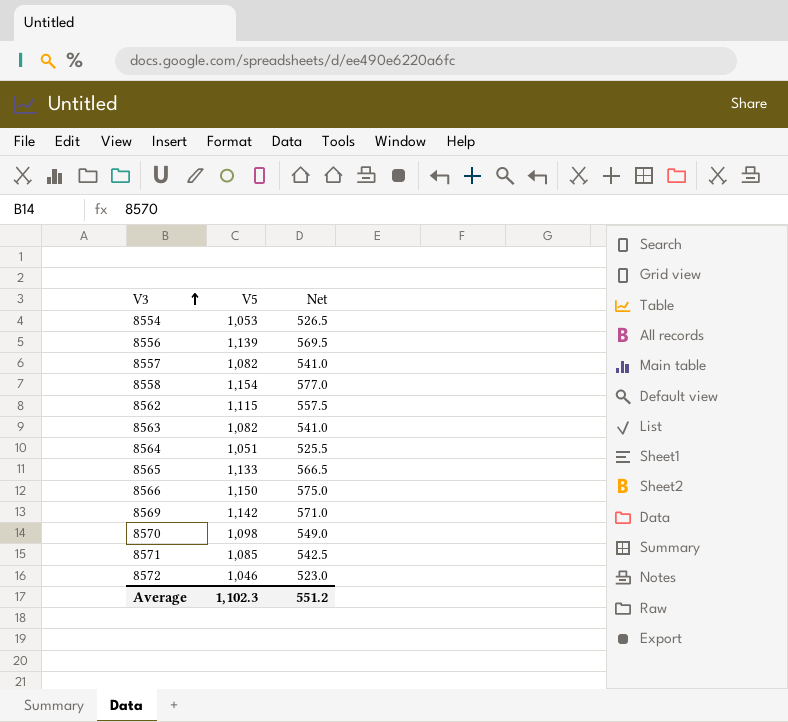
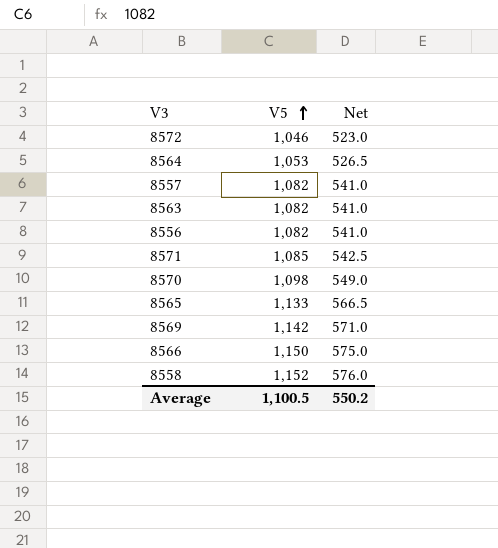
row order: V3 ascending -> V5 ascending
row 8554: 1,053 | 526.5 -> none
row 8562: 1,115 | 557.5 -> none
8564 | V5: 1,051 -> 1,053
8564 | Net: 525.5 -> 526.5
8556 | V5: 1,139 -> 1,082
8556 | Net: 569.5 -> 541.0
8558 | V5: 1,154 -> 1,152
8558 | Net: 577.0 -> 576.0
Average | V5: 1,102.3 -> 1,100.5
Average | Net: 551.2 -> 550.2

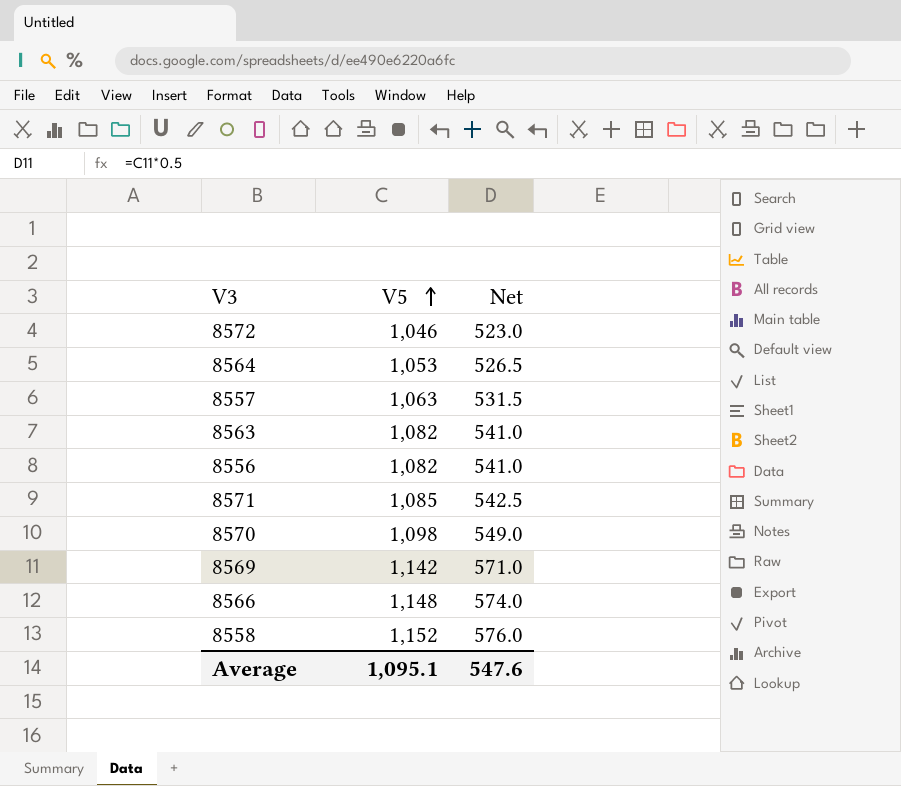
row 8565: 1,133 | 566.5 -> none
8557 | V5: 1,082 -> 1,063
8557 | Net: 541.0 -> 531.5
8566 | V5: 1,150 -> 1,148
8566 | Net: 575.0 -> 574.0
Average | V5: 1,100.5 -> 1,095.1
Average | Net: 550.2 -> 547.6

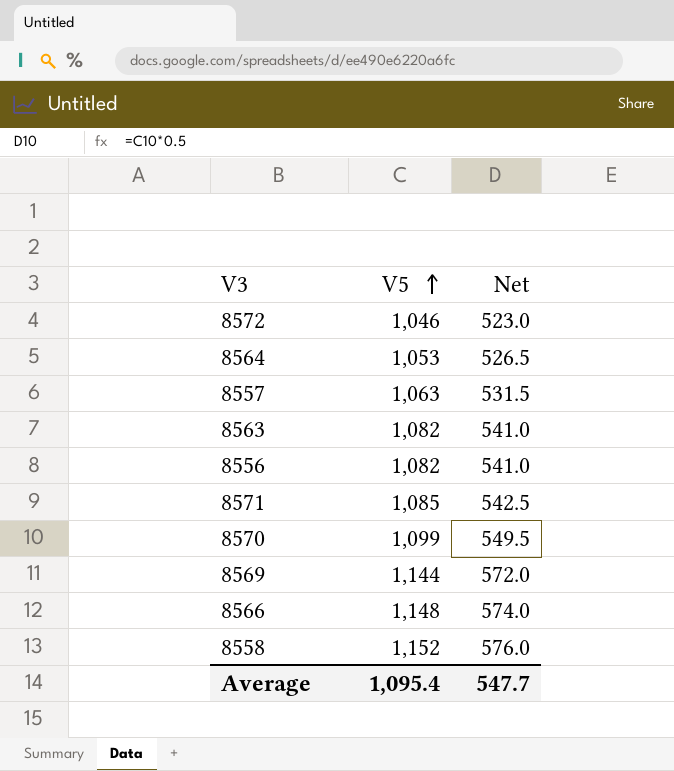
8570 | V5: 1,098 -> 1,099
8570 | Net: 549.0 -> 549.5
8569 | V5: 1,142 -> 1,144
8569 | Net: 571.0 -> 572.0
Average | V5: 1,095.1 -> 1,095.4
Average | Net: 547.6 -> 547.7

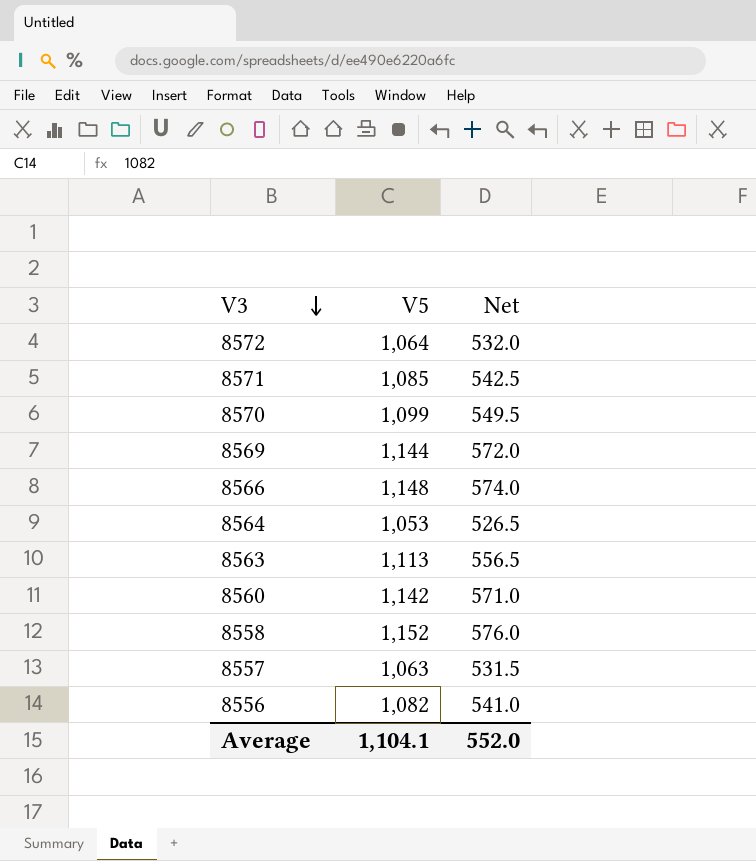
row order: V5 ascending -> V3 descending
8572 | V5: 1,046 -> 1,064
8572 | Net: 523.0 -> 532.0
8563 | V5: 1,082 -> 1,113
8563 | Net: 541.0 -> 556.5
row 8560: none -> 1,142 | 571.0
Average | V5: 1,095.4 -> 1,104.1
Average | Net: 547.7 -> 552.0

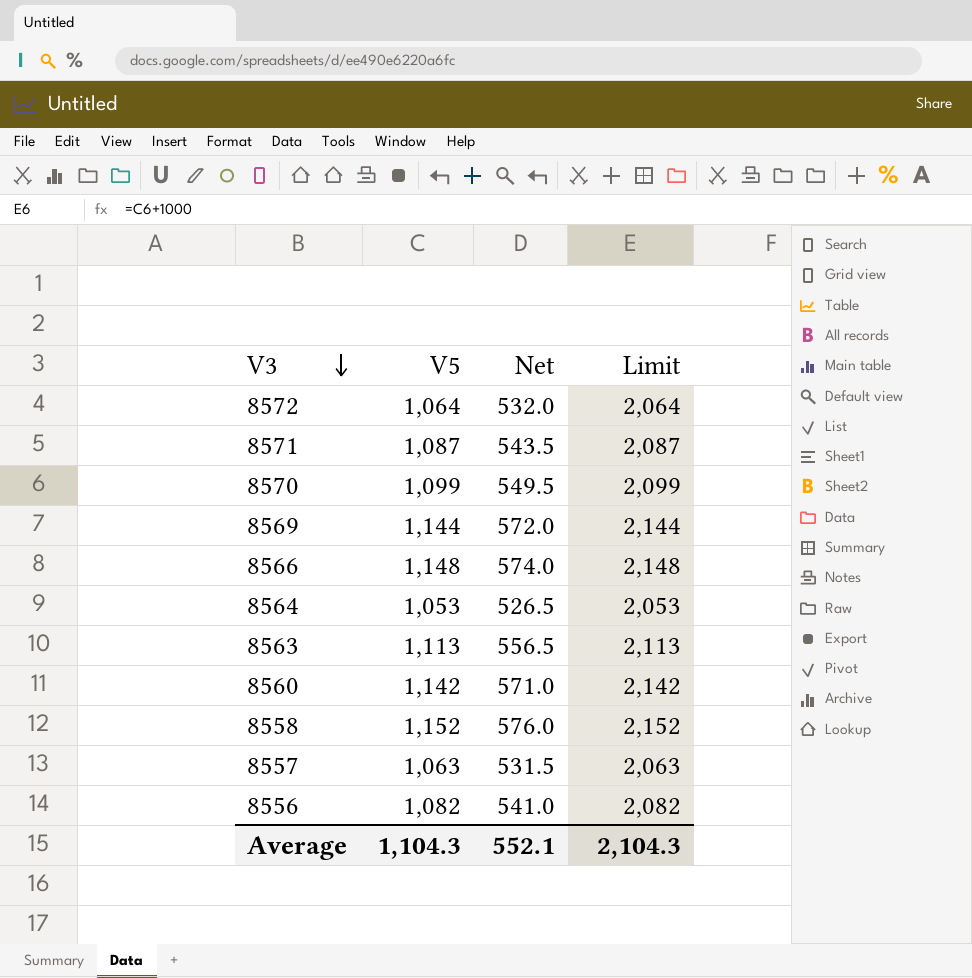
column Limit | formula: none -> [V5] + 1000
8571 | V5: 1,085 -> 1,087
8571 | Net: 542.5 -> 543.5
Average | V5: 1,104.1 -> 1,104.3
Average | Net: 552.0 -> 552.1

